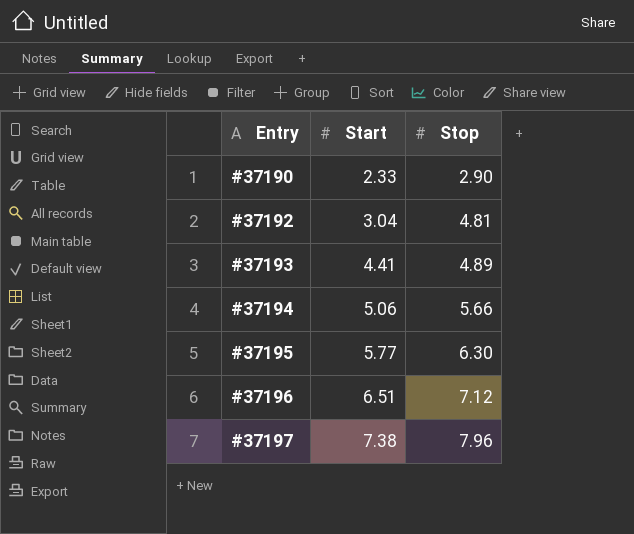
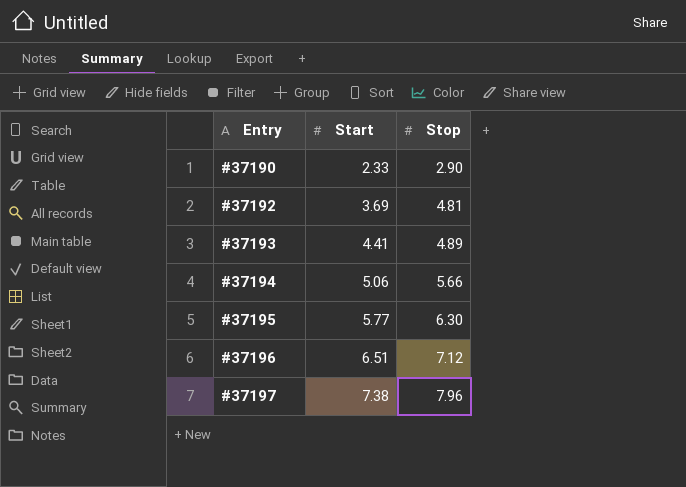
#37192 | Start: 3.04 -> 3.69

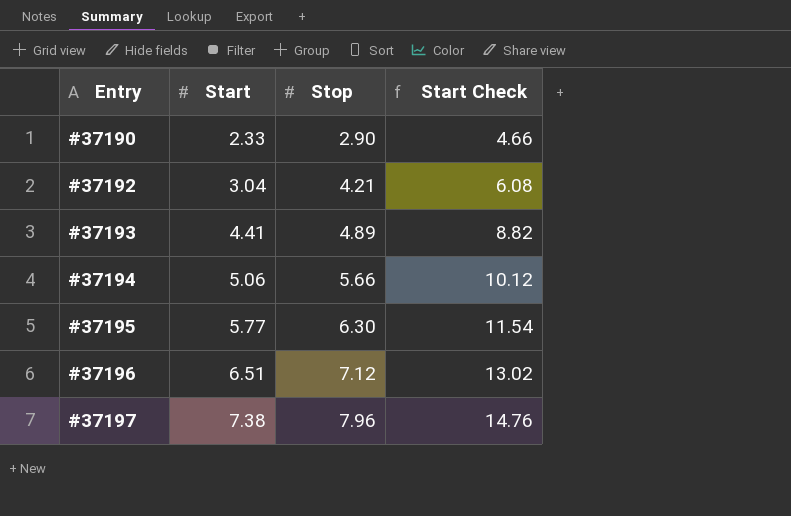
column Start Check | formula: none -> [Start] * 2
#37192 | Start: 3.69 -> 3.04
#37192 | Stop: 4.81 -> 4.21

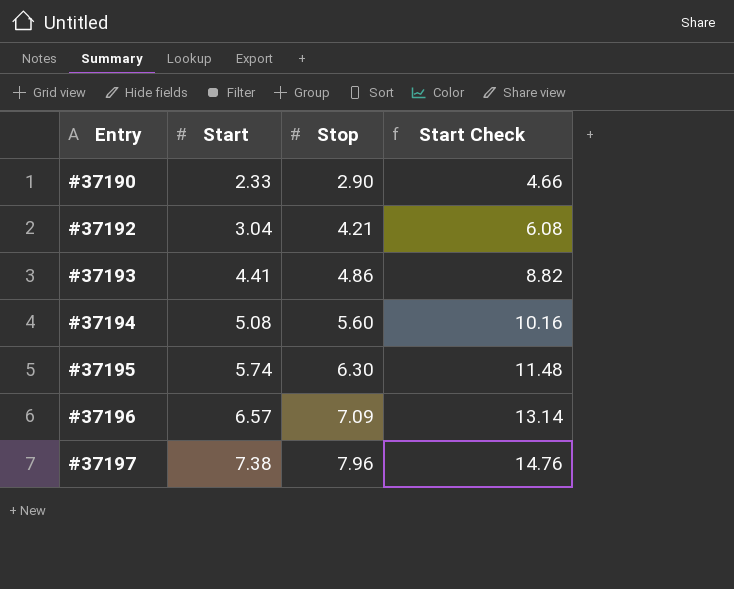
#37193 | Stop: 4.89 -> 4.86
#37194 | Start: 5.06 -> 5.08
#37194 | Stop: 5.66 -> 5.60
#37194 | Start Check: 10.12 -> 10.16
#37195 | Start: 5.77 -> 5.74
#37195 | Start Check: 11.54 -> 11.48
#37196 | Start: 6.51 -> 6.57
#37196 | Stop: 7.12 -> 7.09
#37196 | Start Check: 13.02 -> 13.14

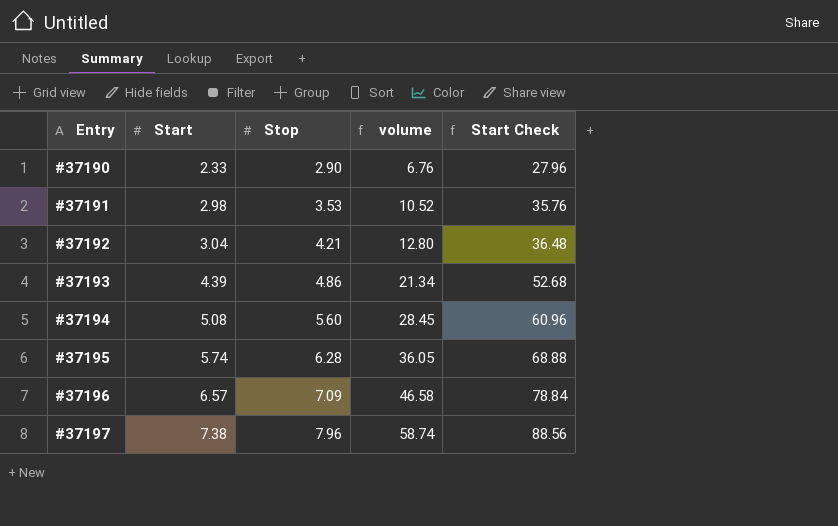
column volume | formula: none -> [Start] * [Stop]
column Start Check | formula: [Start] * 2 -> [Start] * 12
row #37191: none -> 2.98 | 3.53 | 10.52 | 35.76
#37193 | Start: 4.41 -> 4.39
#37195 | Stop: 6.30 -> 6.28

